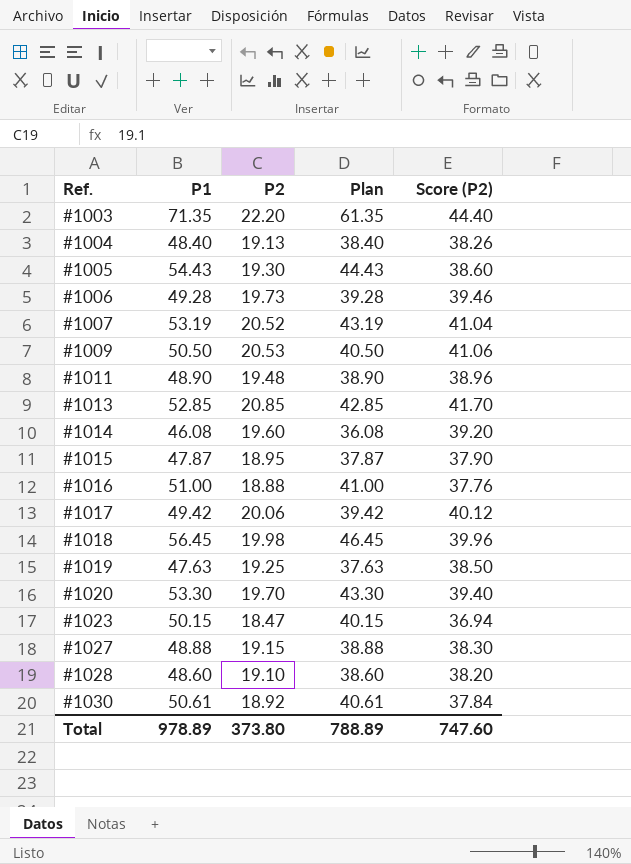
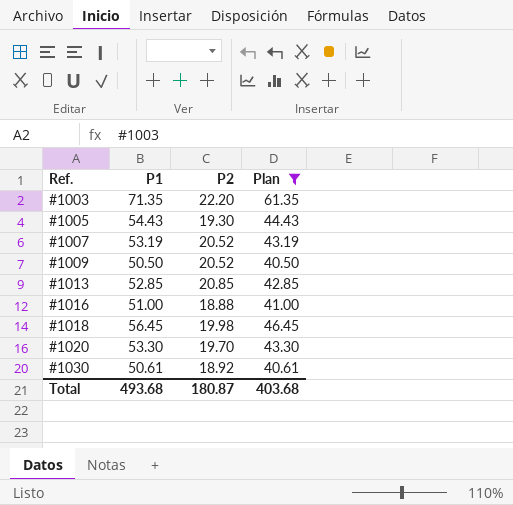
filter: none -> Plan >= 40.50
column Score (P2) | formula: [P2] * 2 -> none
#1009 | P2: 20.53 -> 20.52
Total | P1: 978.89 -> 493.68
Total | P2: 373.80 -> 180.87
Total | Plan: 788.89 -> 403.68

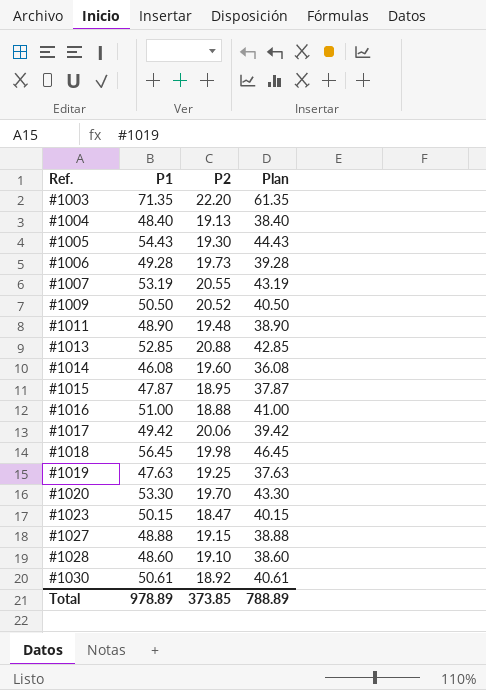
filter: Plan >= 40.50 -> none
#1007 | P2: 20.52 -> 20.55
#1013 | P2: 20.85 -> 20.88
Total | P1: 493.68 -> 978.89
Total | P2: 180.87 -> 373.85
Total | Plan: 403.68 -> 788.89

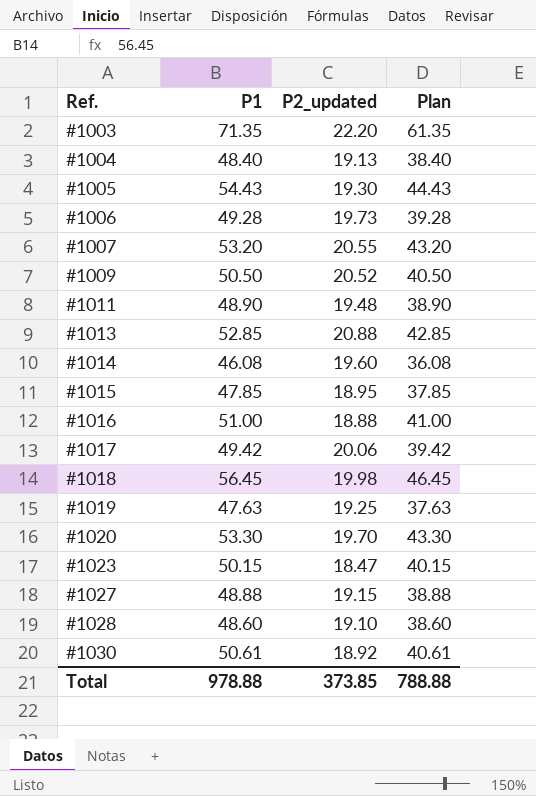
column name: P2 -> P2_updated
#1007 | P1: 53.19 -> 53.20
#1007 | Plan: 43.19 -> 43.20
#1015 | P1: 47.87 -> 47.85
#1015 | Plan: 37.87 -> 37.85
Total | P1: 978.89 -> 978.88
Total | Plan: 788.89 -> 788.88

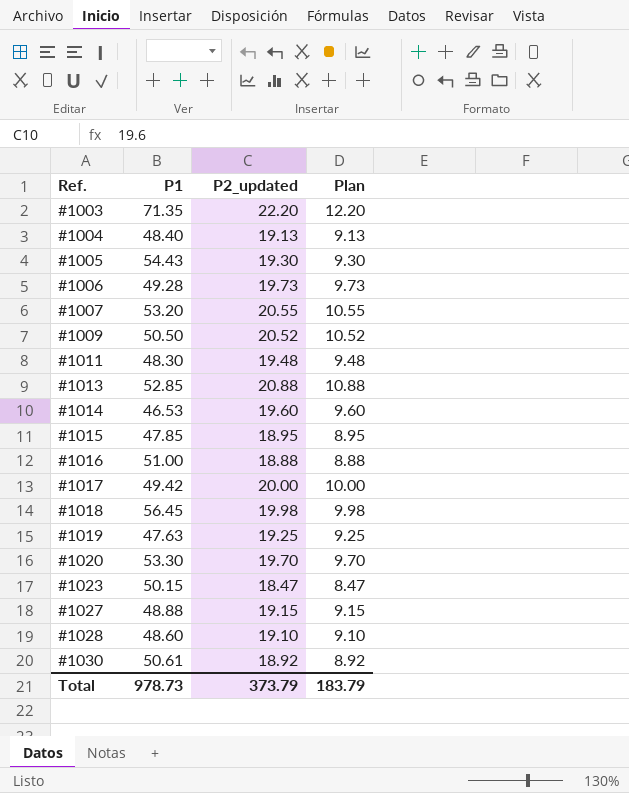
column Plan | formula: [P1] - 10 -> [P2_updated] - 10
#1011 | P1: 48.90 -> 48.30
#1014 | P1: 46.08 -> 46.53
#1017 | P2_updated: 20.06 -> 20.00
Total | P1: 978.88 -> 978.73
Total | P2_updated: 373.85 -> 373.79
Total | Plan: 788.88 -> 183.79

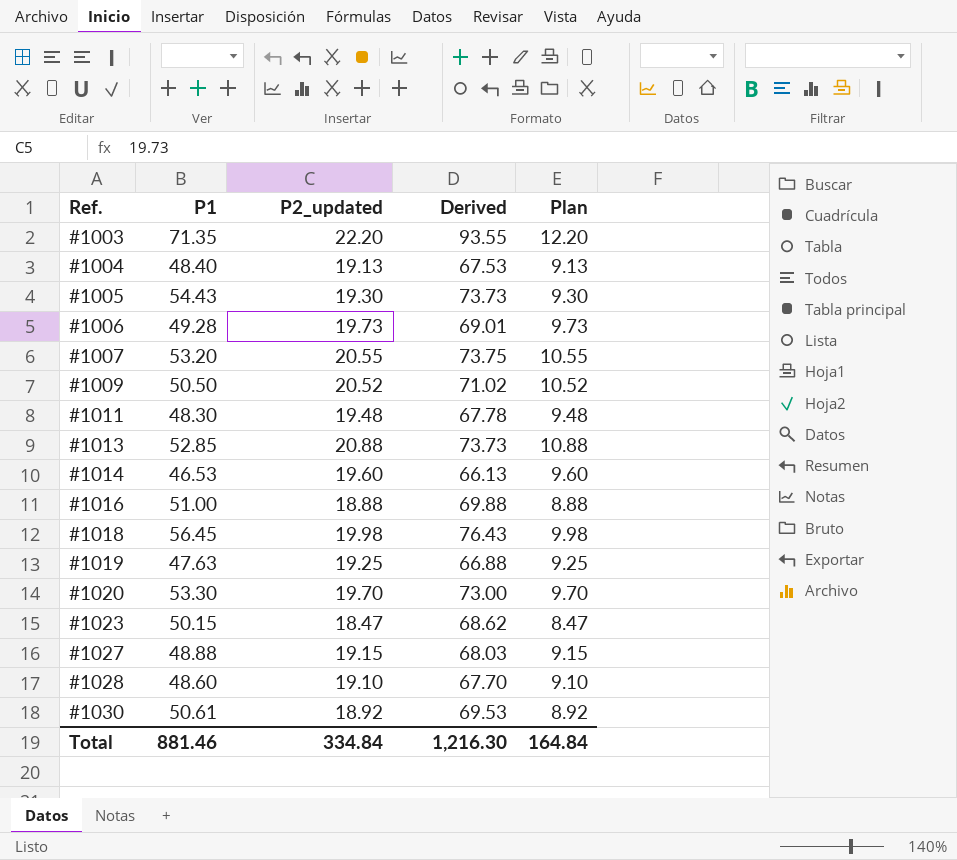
column Derived | formula: none -> [P1] + [P2_updated]
row #1015: 47.85 | 18.95 | 8.95 -> none
row #1017: 49.42 | 20.00 | 10.00 -> none
Total | P1: 978.73 -> 881.46
Total | P2_updated: 373.79 -> 334.84
Total | Plan: 183.79 -> 164.84

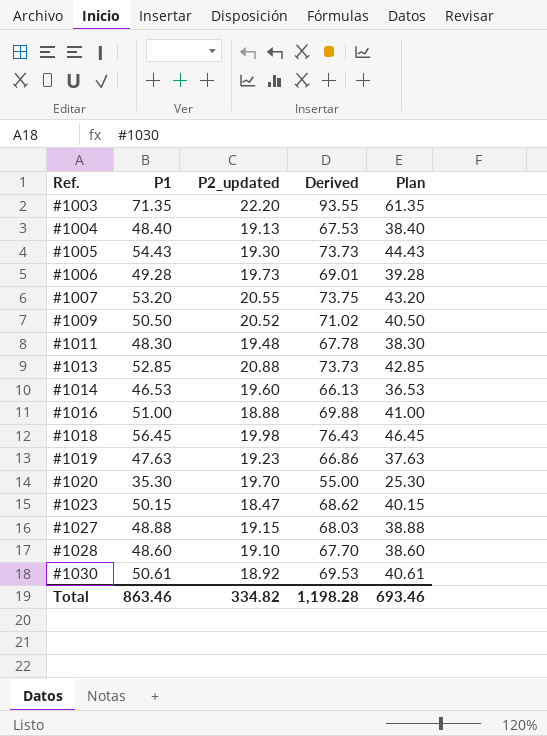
column Plan | formula: [P2_updated] - 10 -> [P1] - 10
#1019 | P2_updated: 19.25 -> 19.23
#1019 | Derived: 66.88 -> 66.86
#1020 | P1: 53.30 -> 35.30
#1020 | Derived: 73.00 -> 55.00
Total | P1: 881.46 -> 863.46
Total | P2_updated: 334.84 -> 334.82
Total | Derived: 1,216.30 -> 1,198.28
Total | Plan: 164.84 -> 693.46

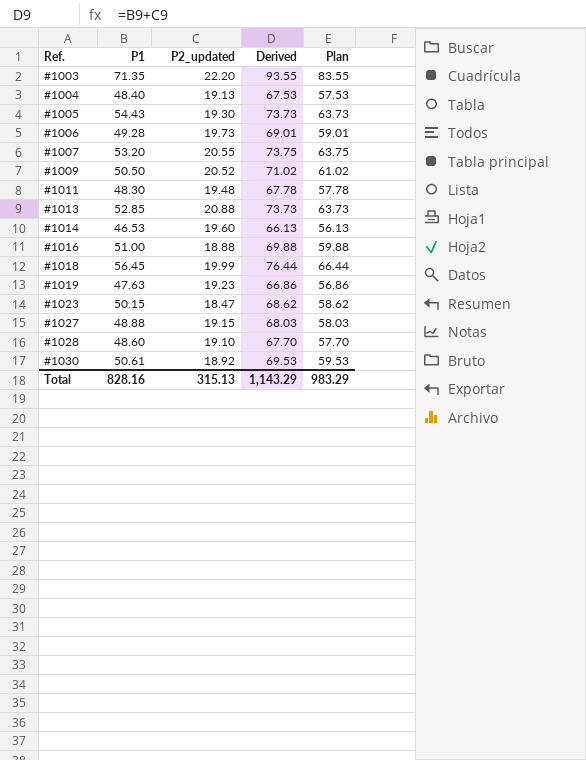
column Plan | formula: [P1] - 10 -> [Derived] - 10
row #1020: 35.30 | 19.70 | 55.00 | 25.30 -> none
#1018 | P2_updated: 19.98 -> 19.99
#1018 | Derived: 76.43 -> 76.44
Total | P1: 863.46 -> 828.16
Total | P2_updated: 334.82 -> 315.13
Total | Derived: 1,198.28 -> 1,143.29
Total | Plan: 693.46 -> 983.29

